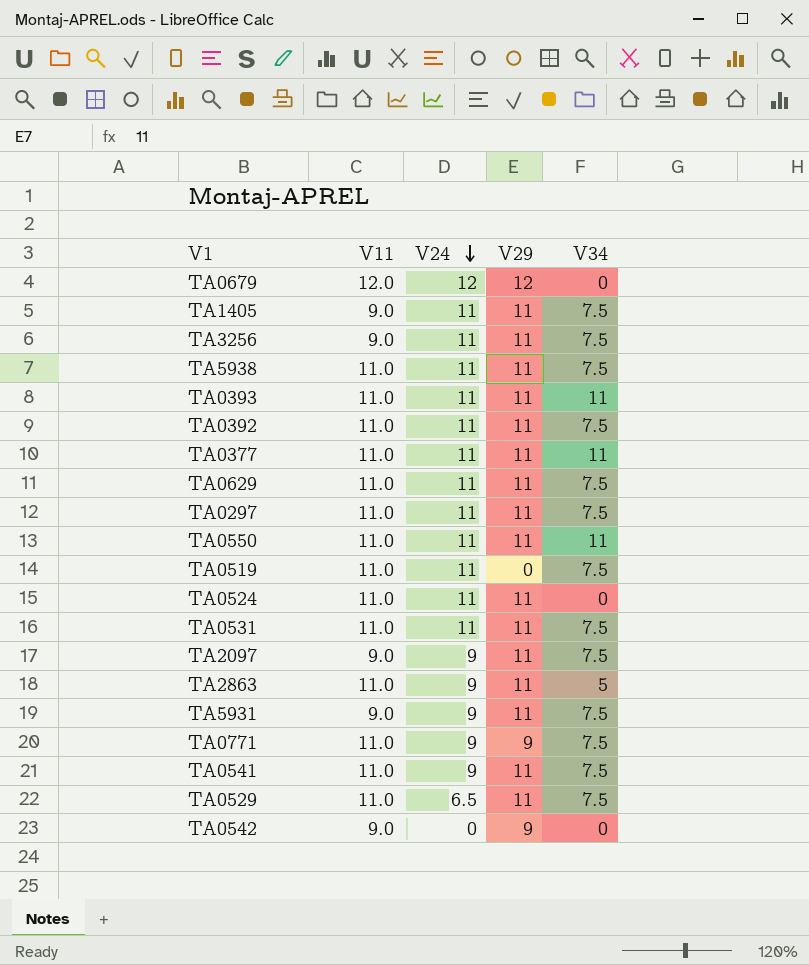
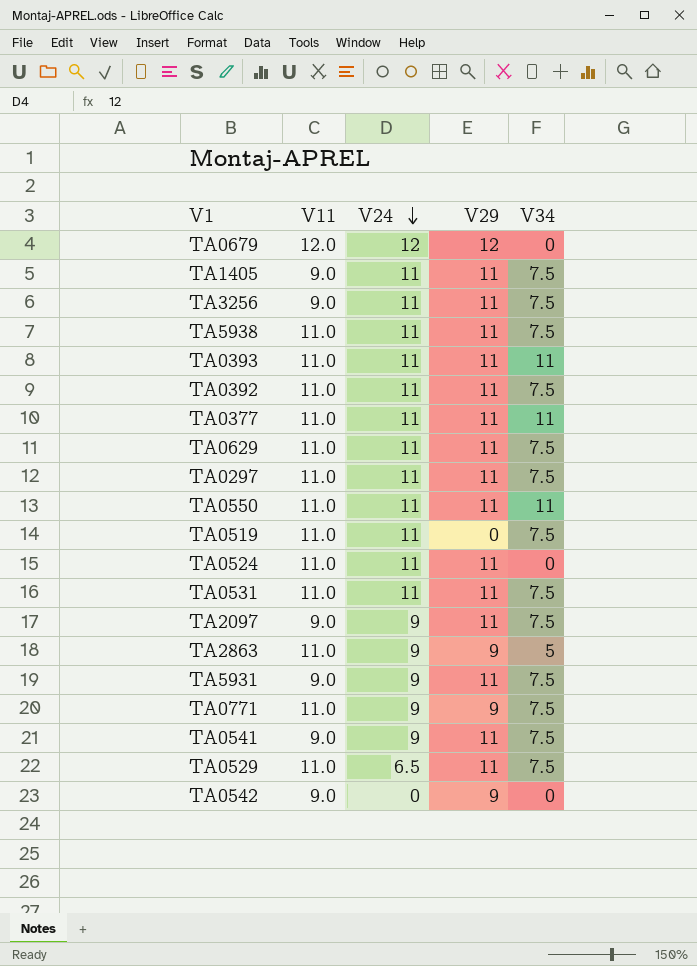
TA2863 | V29: 11 -> 9
TA0541 | V11: 11.0 -> 9.0

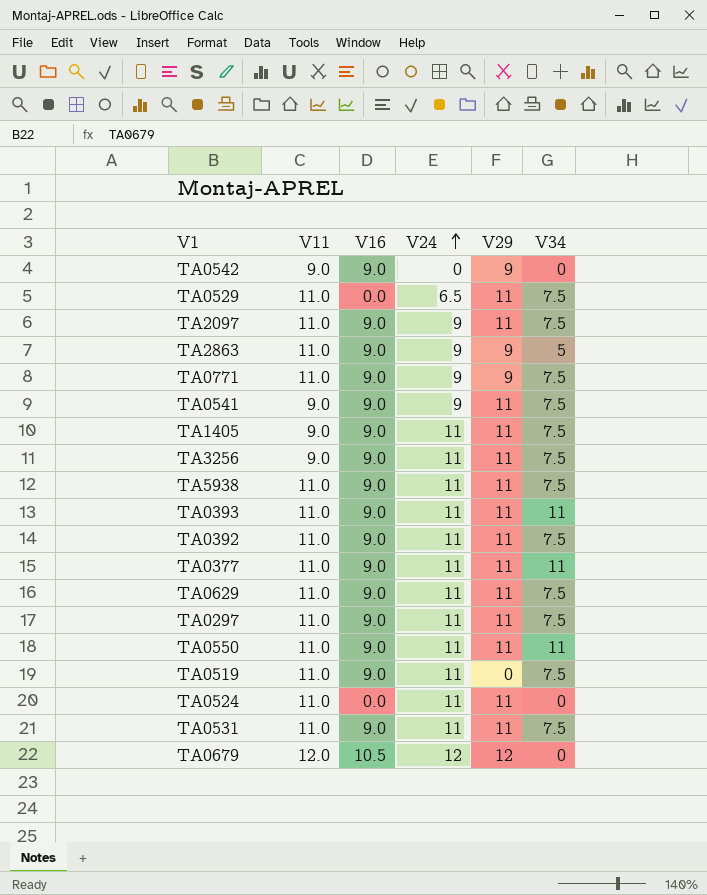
row order: V24 descending -> V24 ascending
column V16 | position: none -> 3
row TA5931: 9.0 | 9 | 11 | 7.5 -> none
TA2097 | V11: 9.0 -> 11.0

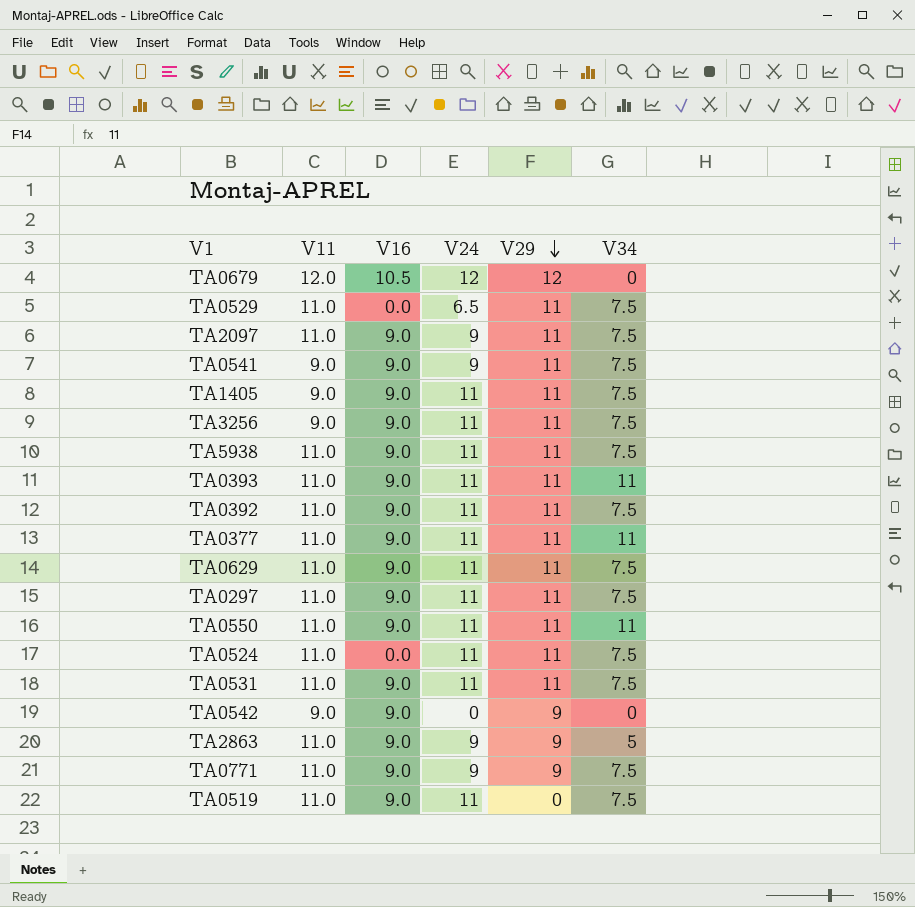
row order: V24 ascending -> V29 descending
TA0524 | V34: 0 -> 7.5

